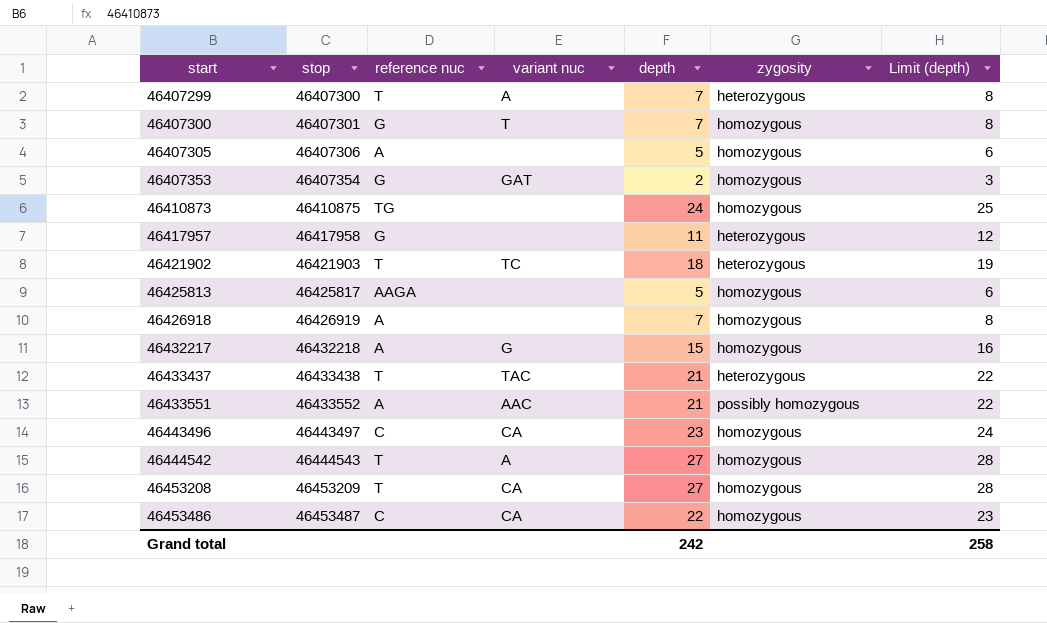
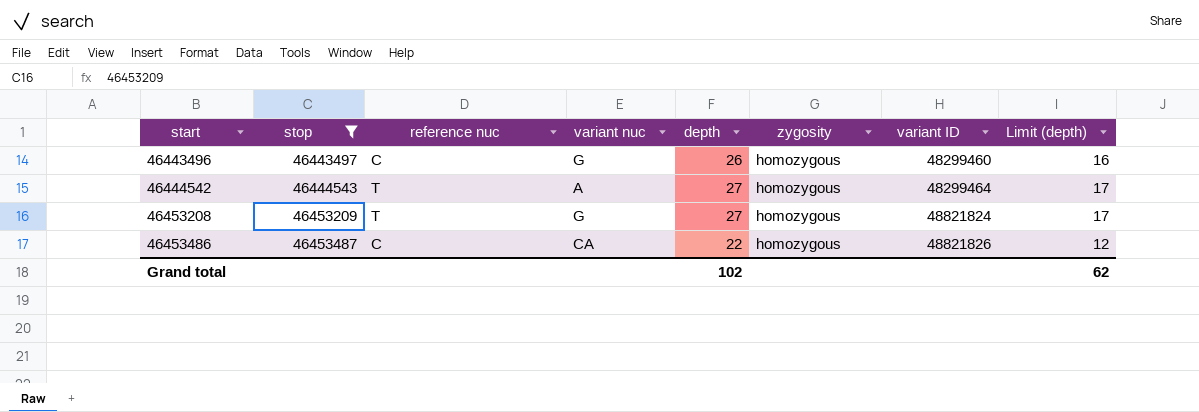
filter: none -> stop >= 46443497
column variant ID | position: none -> 7
column Limit (depth) | formula: [depth] + 1 -> [depth] - 10
46443496 | variant nuc: CA -> G
46443496 | depth: 23 -> 26
46453208 | variant nuc: CA -> G
Grand total | depth: 242 -> 102
Grand total | Limit (depth): 258 -> 62

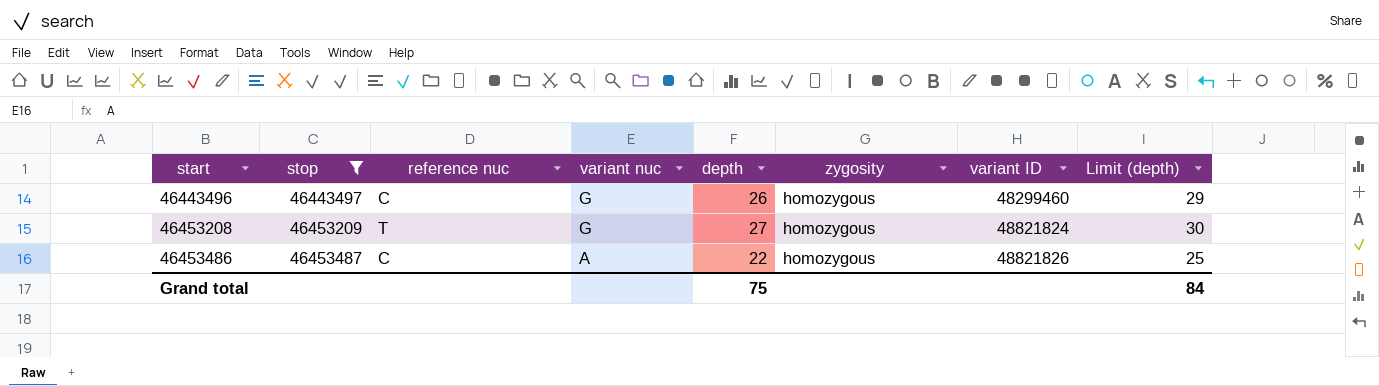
column Limit (depth) | formula: [depth] - 10 -> [depth] + 3
row 46444542: 46444543 | T | A | 27 | homozygous | 48299464 | 17 -> none
46453486 | variant nuc: CA -> A
Grand total | depth: 102 -> 75
Grand total | Limit (depth): 62 -> 84

